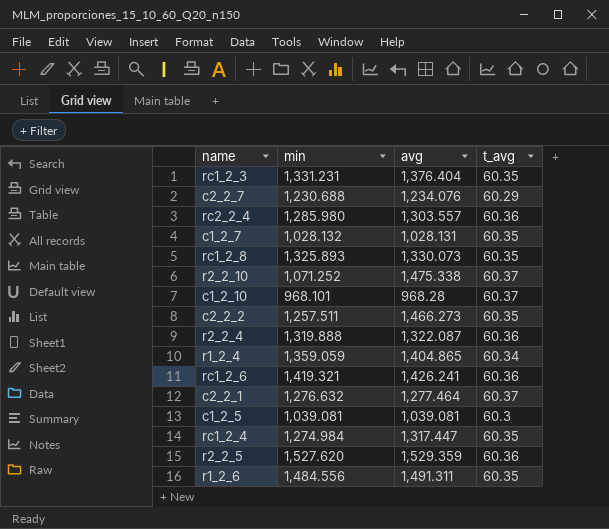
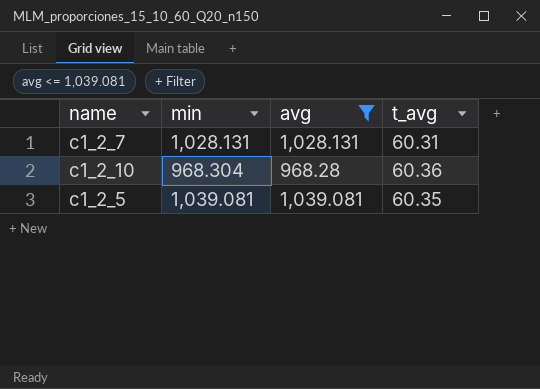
filter: none -> avg <= 1,039.081
c1_2_7 | min: 1,028.132 -> 1,028.131
c1_2_7 | t_avg: 60.35 -> 60.31
c1_2_10 | min: 968.101 -> 968.304
c1_2_10 | t_avg: 60.37 -> 60.36
c1_2_5 | t_avg: 60.3 -> 60.35

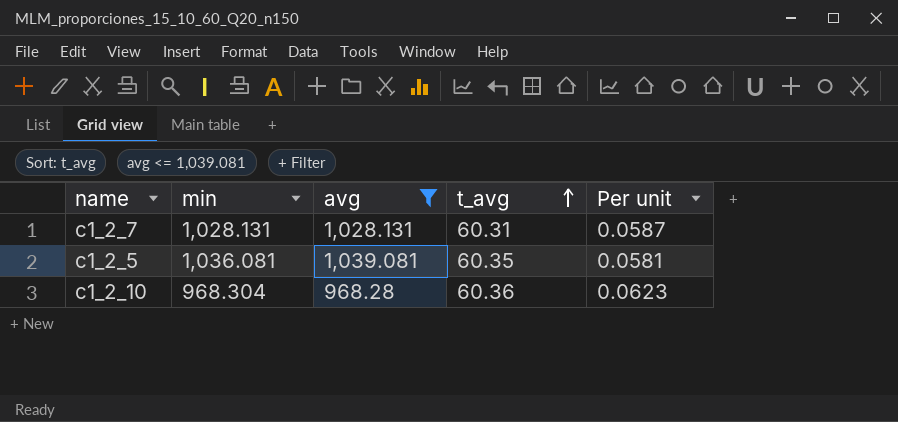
row order: none -> t_avg ascending
column Per unit | formula: none -> [t_avg] / [avg]
c1_2_5 | min: 1,039.081 -> 1,036.081

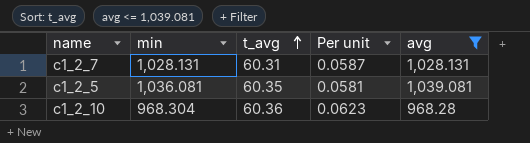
column avg | position: 3 -> 5

